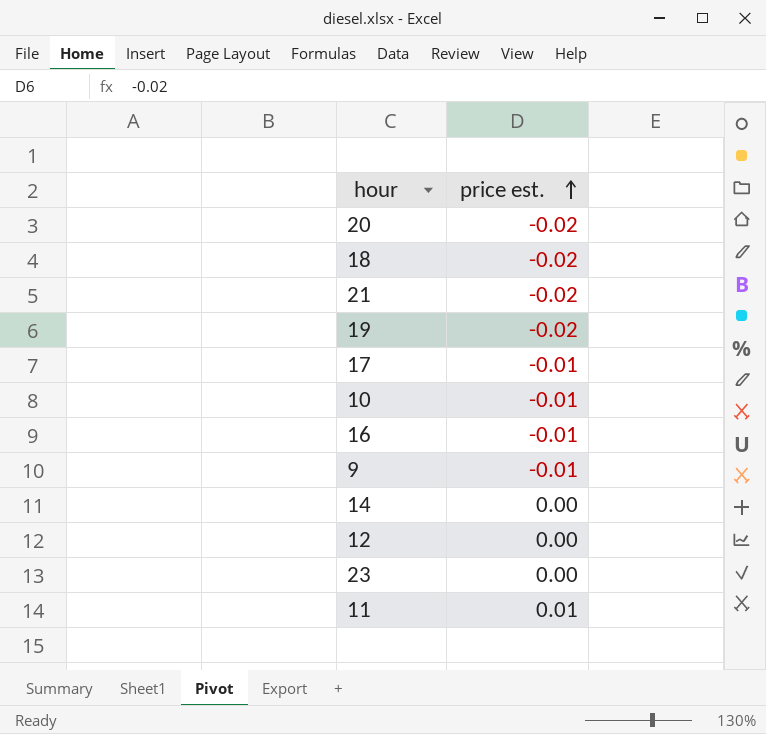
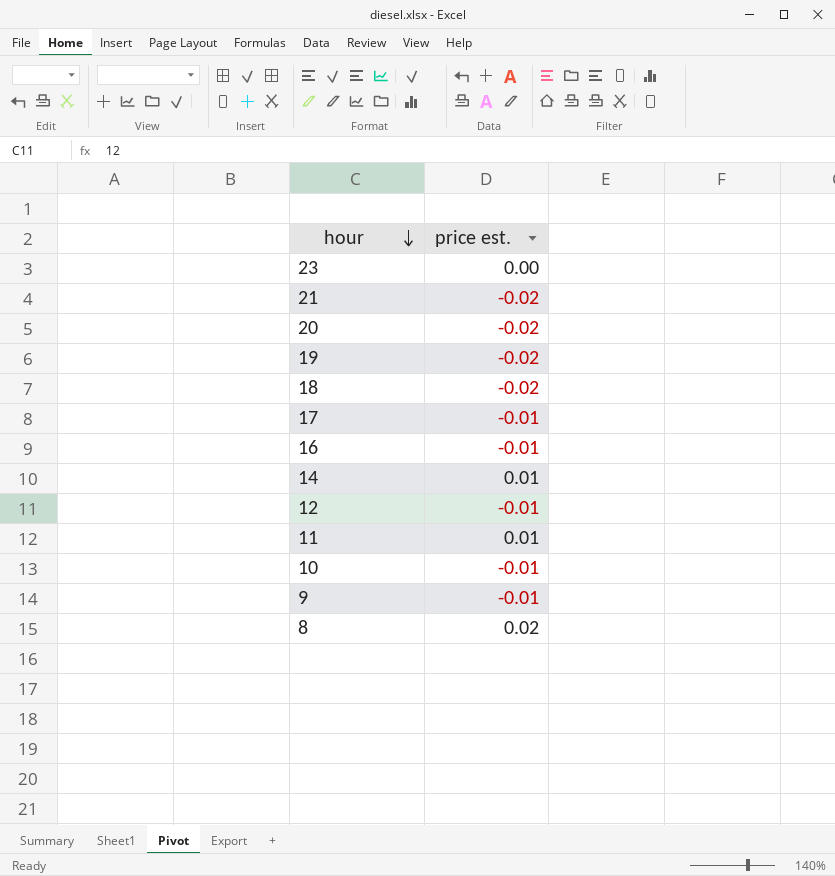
row order: price est. ascending -> hour descending
14 | price est.: 0.00 -> 0.01
12 | price est.: 0.00 -> -0.01
row 8: none -> 0.02

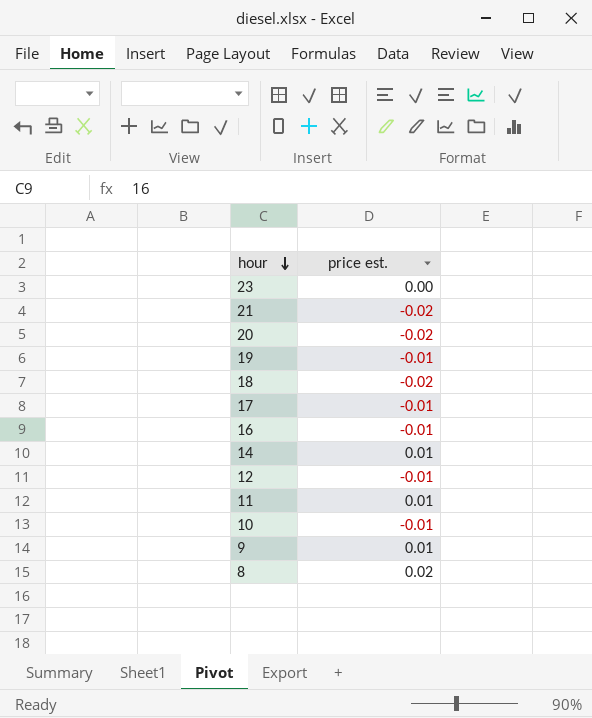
19 | price est.: -0.02 -> -0.01
9 | price est.: -0.01 -> 0.01

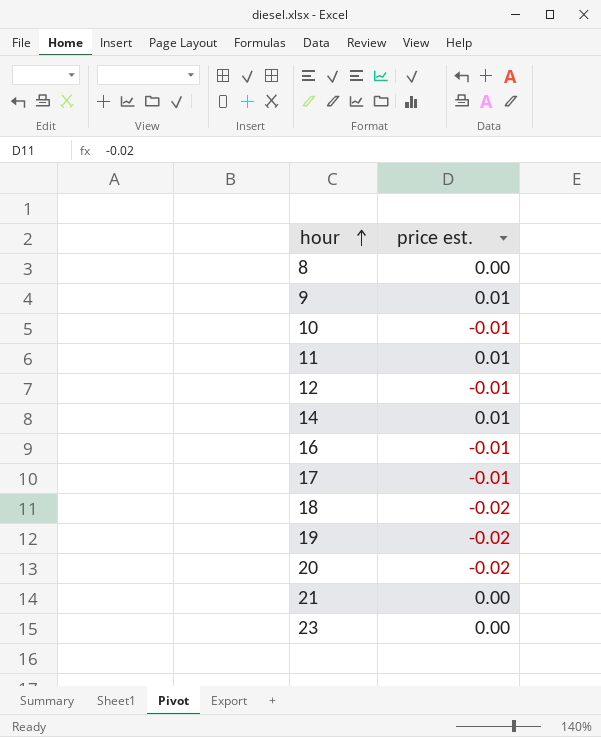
row order: hour descending -> hour ascending
8 | price est.: 0.02 -> 0.00
19 | price est.: -0.01 -> -0.02
21 | price est.: -0.02 -> 0.00

